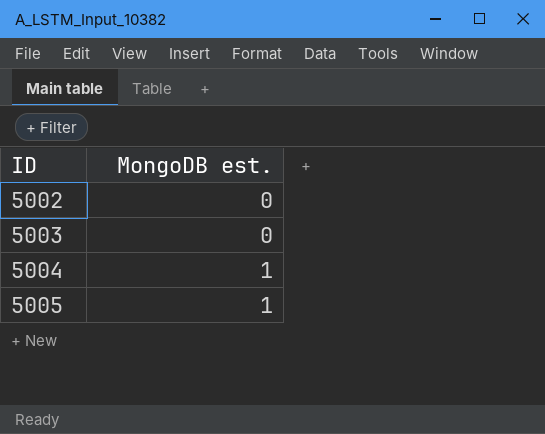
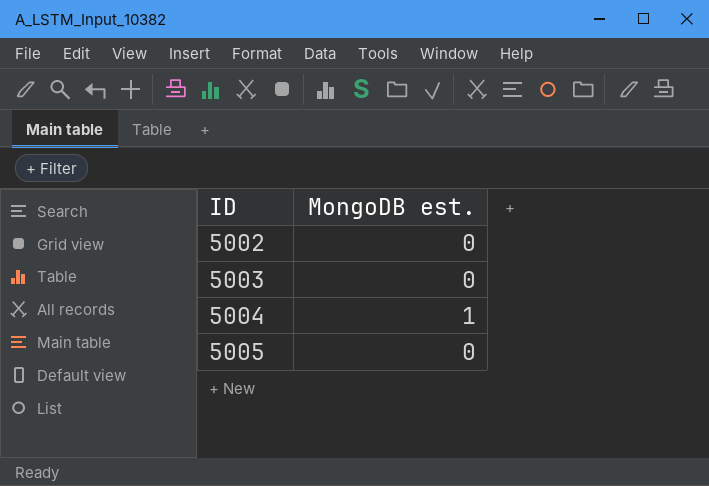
5005 | MongoDB est.: 1 -> 0

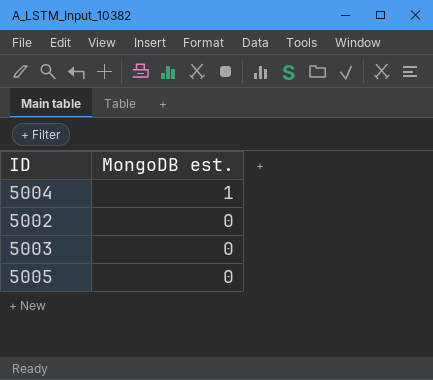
row order: ID ascending -> MongoDB est. descending

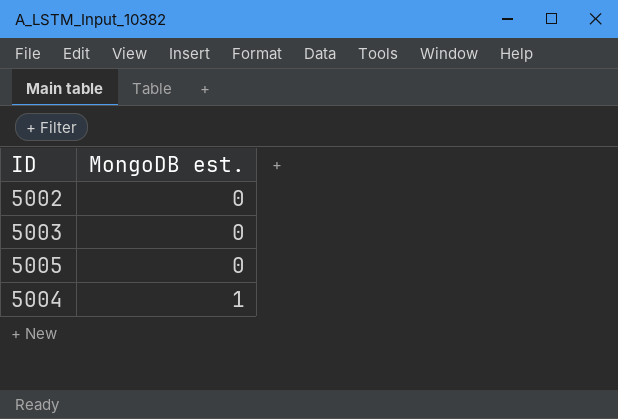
row order: MongoDB est. descending -> MongoDB est. ascending

